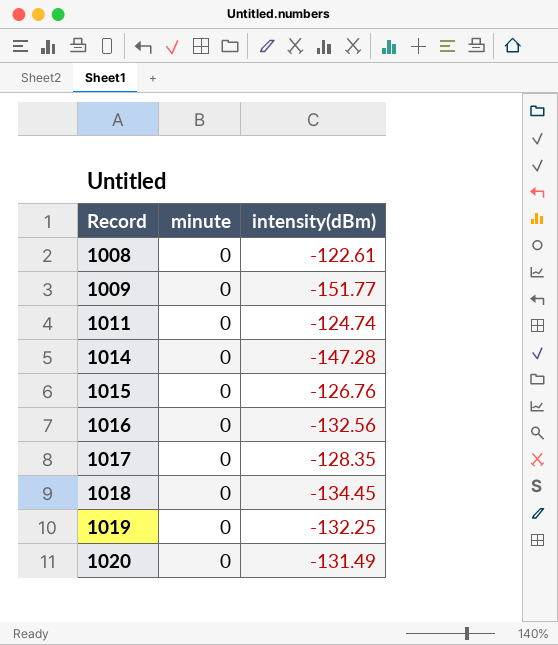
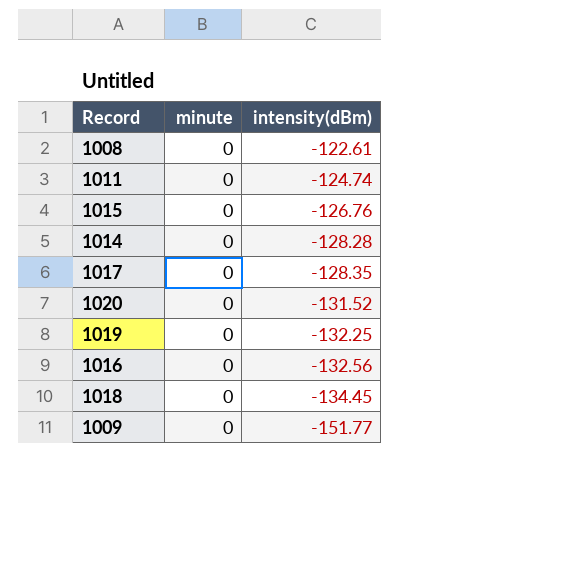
row order: Record ascending -> intensity(dBm) descending
1014 | intensity(dBm): -147.28 -> -128.28
1020 | intensity(dBm): -131.49 -> -131.52

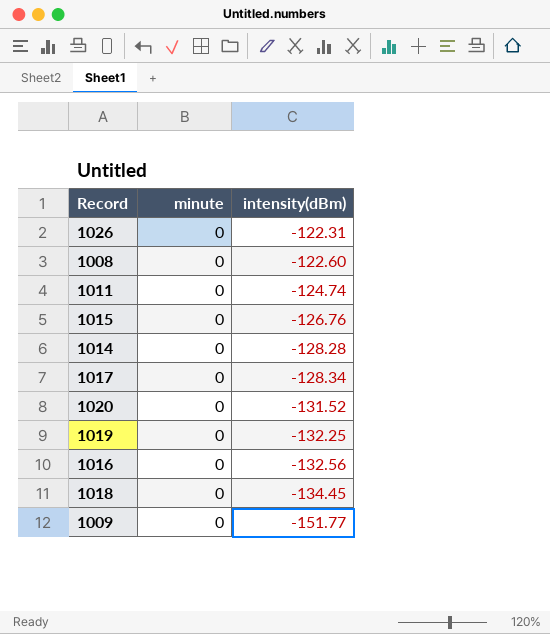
row 1026: none -> 0 | -122.31
1008 | intensity(dBm): -122.61 -> -122.60
1017 | intensity(dBm): -128.35 -> -128.34

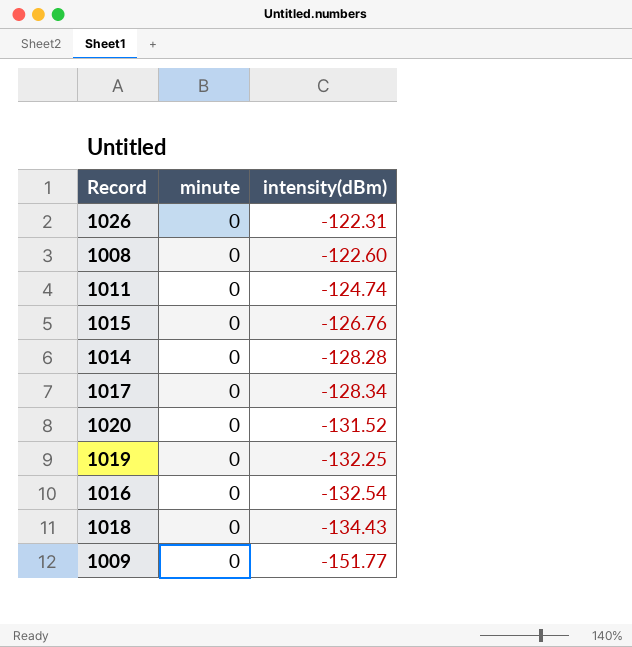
1016 | intensity(dBm): -132.56 -> -132.54
1018 | intensity(dBm): -134.45 -> -134.43

